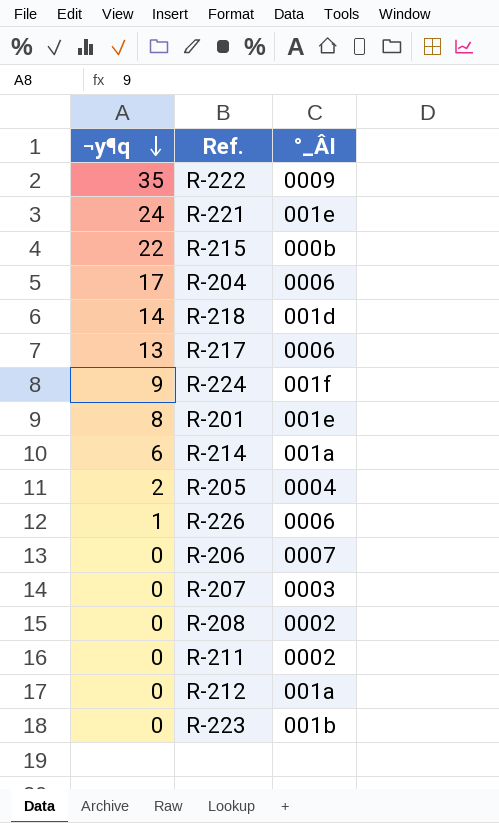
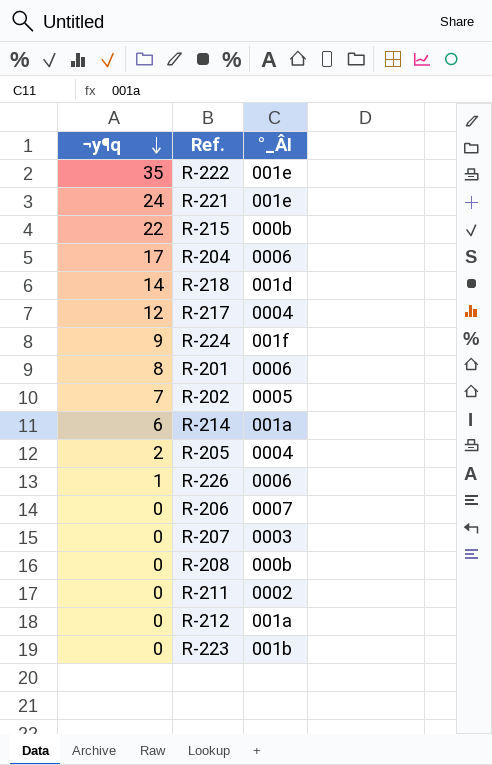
R-222 | °_ÂI: 0009 -> 001e
R-217 | ¬y¶q: 13 -> 12
R-217 | °_ÂI: 0006 -> 0004
R-201 | °_ÂI: 001e -> 0006
row R-202: none -> 7 | 0005
R-208 | °_ÂI: 0002 -> 000b

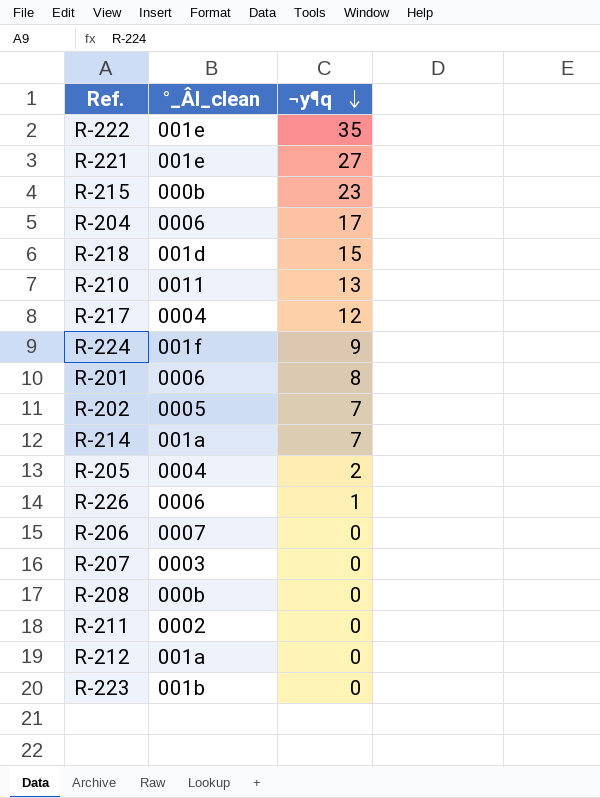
column name: °_ÂI -> °_ÂI_clean
column ¬y¶q | position: 1 -> 3
R-221 | ¬y¶q: 24 -> 27
R-215 | ¬y¶q: 22 -> 23
R-218 | ¬y¶q: 14 -> 15
row R-210: none -> 0011 | 13
R-214 | ¬y¶q: 6 -> 7

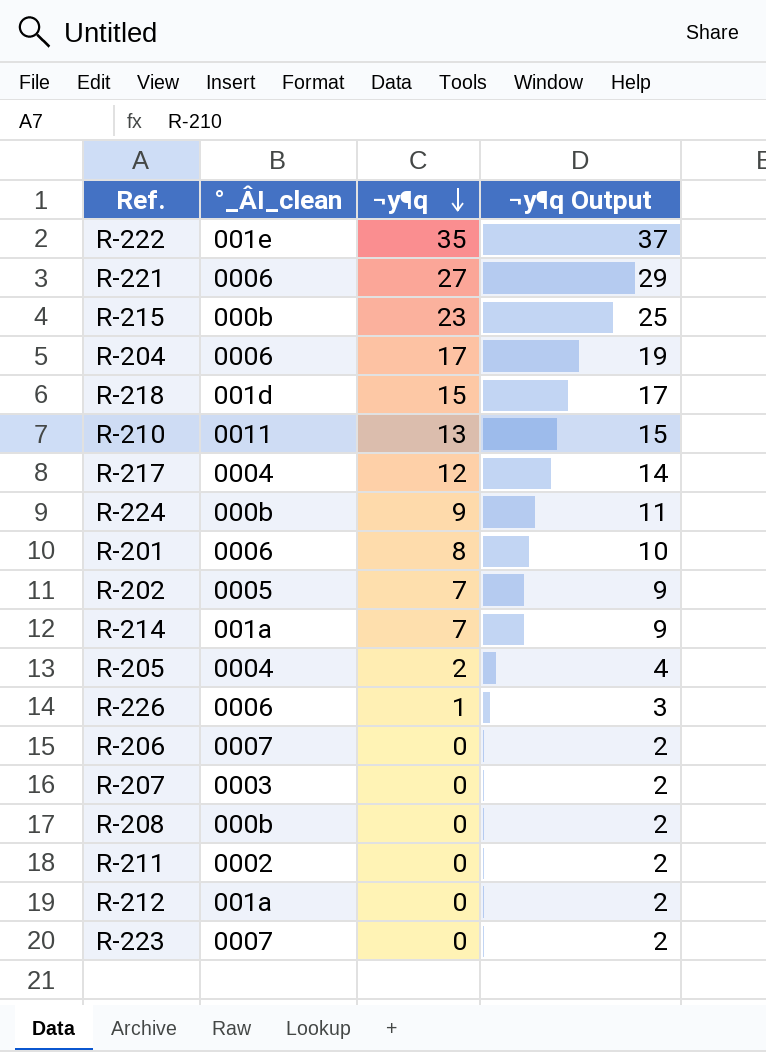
column ¬y¶q Output | formula: none -> [¬y¶q] + 2
R-221 | °_ÂI_clean: 001e -> 0006
R-224 | °_ÂI_clean: 001f -> 000b
R-223 | °_ÂI_clean: 001b -> 0007

